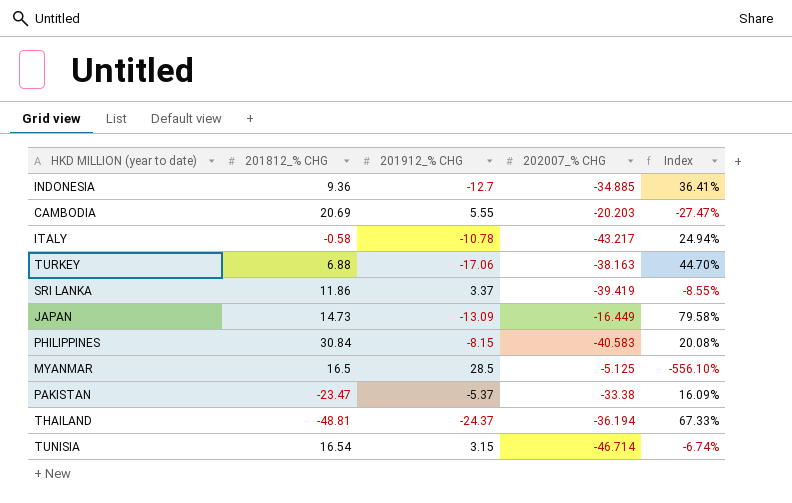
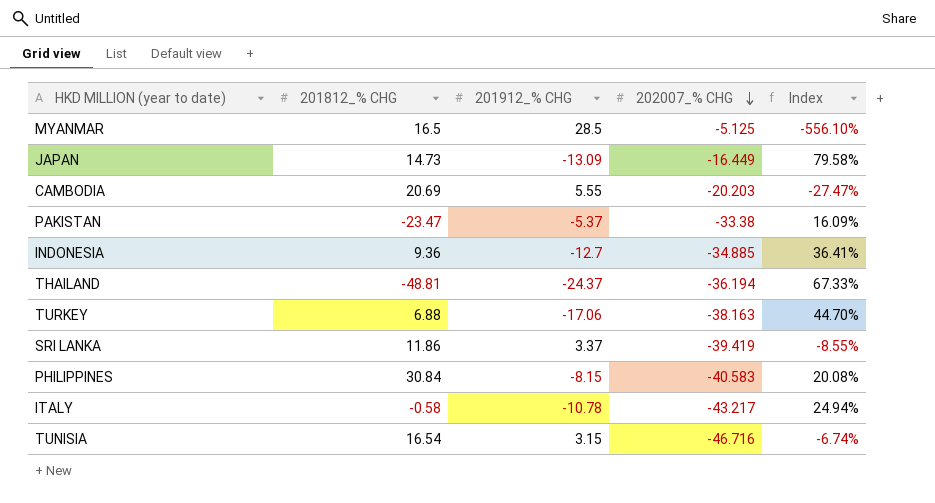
row order: none -> 202007_% CHG descending
TUNISIA | 202007_% CHG: -46.714 -> -46.716

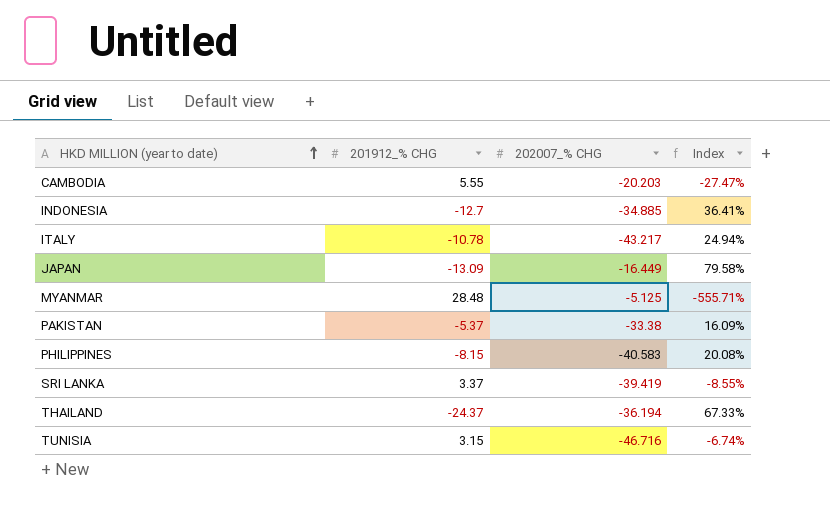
row order: 202007_% CHG descending -> HKD MILLION (year to date) ascending
column 201812_% CHG | position: 2 -> none
row TURKEY: 6.88 | -17.06 | -38.163 | 44.70% -> none
MYANMAR | 201912_% CHG: 28.5 -> 28.48
MYANMAR | Index: -556.10% -> -555.71%

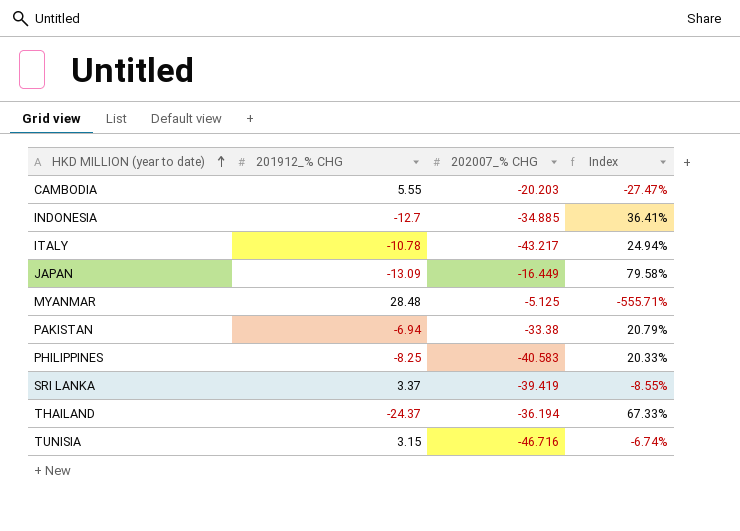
PAKISTAN | 201912_% CHG: -5.37 -> -6.94
PAKISTAN | Index: 16.09% -> 20.79%
PHILIPPINES | 201912_% CHG: -8.15 -> -8.25
PHILIPPINES | Index: 20.08% -> 20.33%

